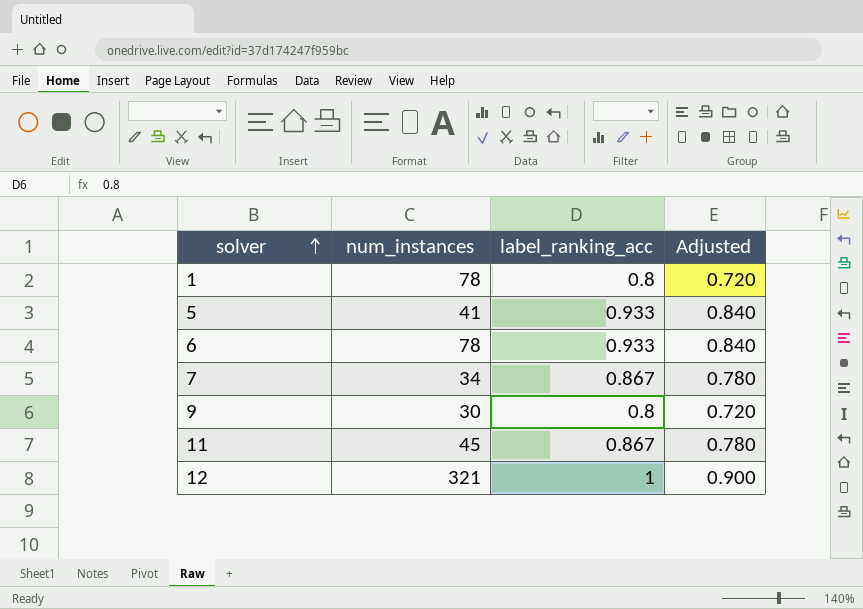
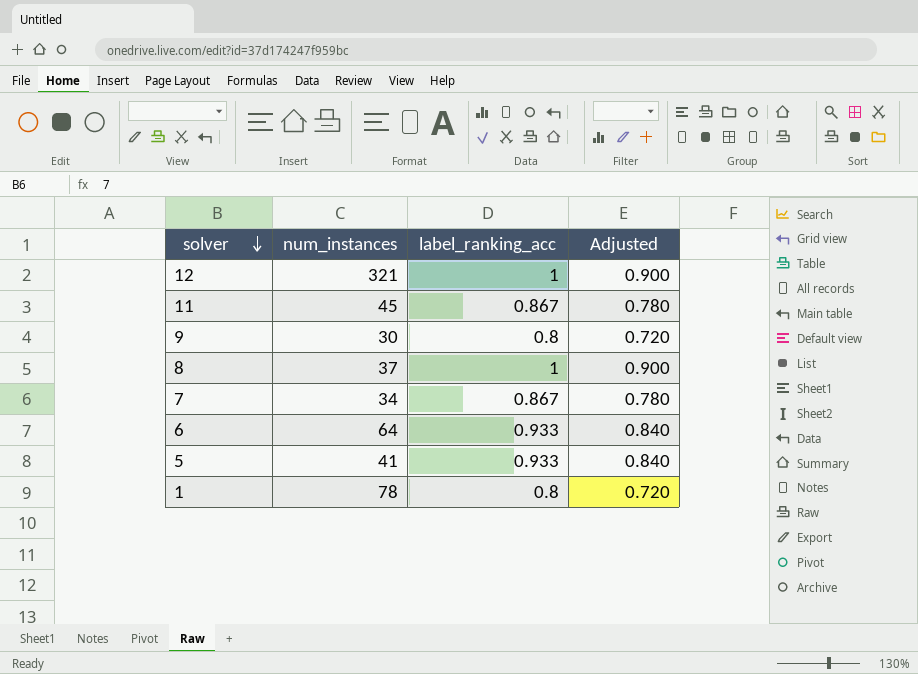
row order: solver ascending -> solver descending
row 8: none -> 37 | 1 | 0.900
6 | num_instances: 78 -> 64

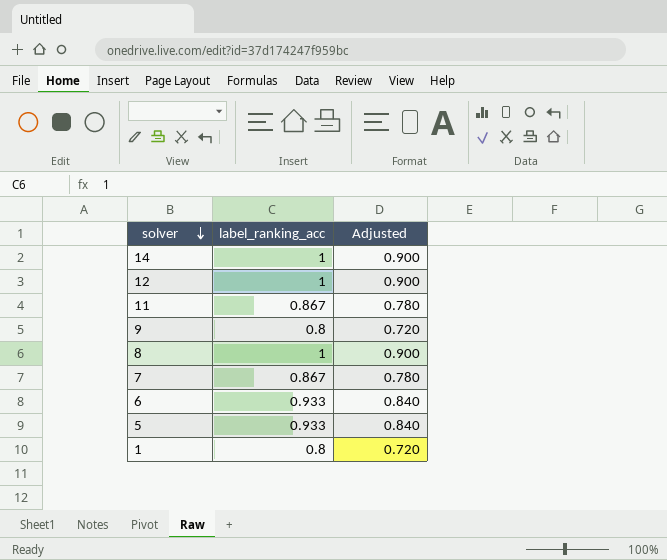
column num_instances | position: 2 -> none
row 14: none -> 1 | 0.900

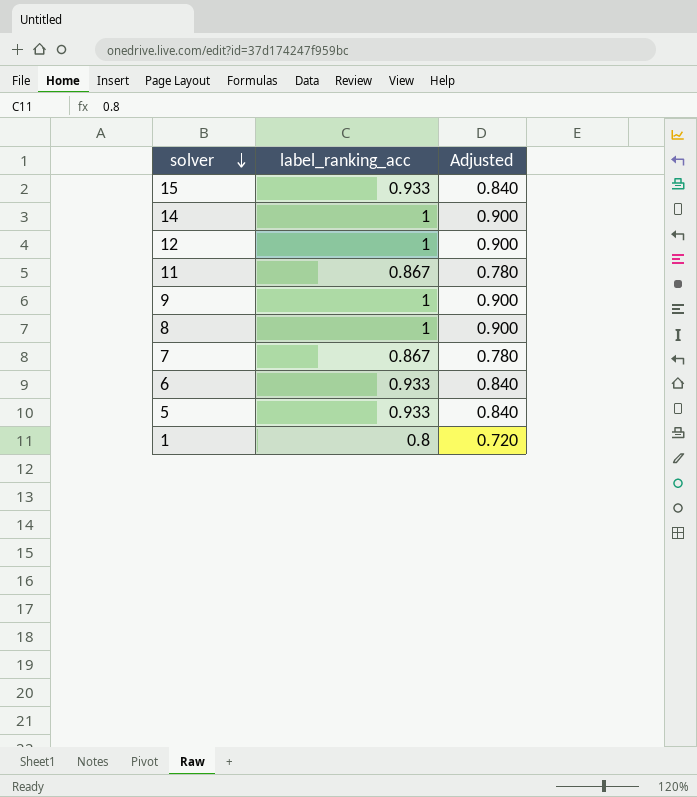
row 15: none -> 0.933 | 0.840
9 | label_ranking_acc: 0.8 -> 1
9 | Adjusted: 0.720 -> 0.900

